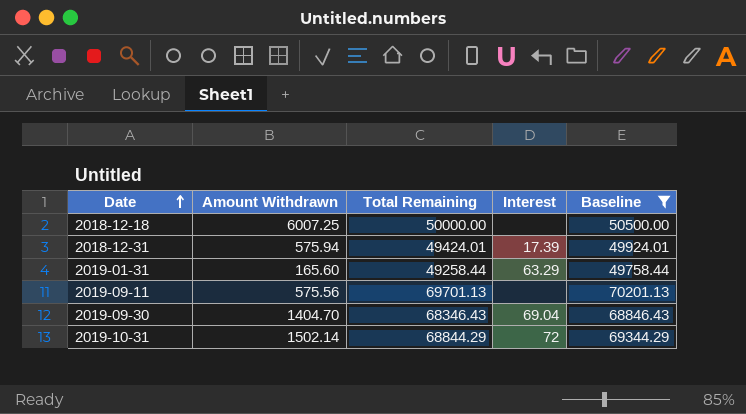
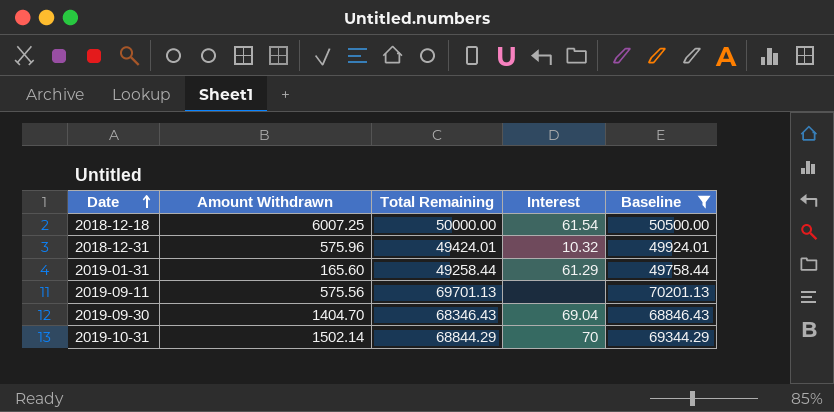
2018-12-18 | Interest: none -> 61.54
2018-12-31 | Amount Withdrawn: 575.94 -> 575.96
2018-12-31 | Interest: 17.39 -> 10.32
2019-01-31 | Interest: 63.29 -> 61.29
2019-10-31 | Interest: 72 -> 70

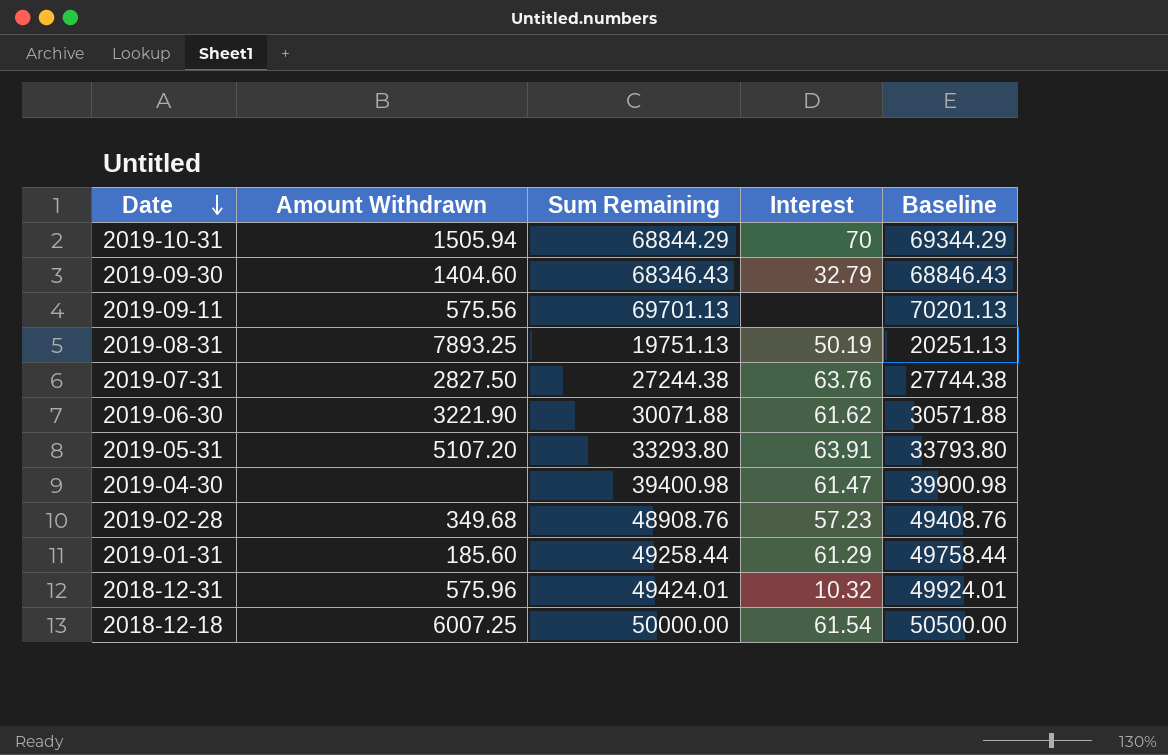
filter: Baseline >= 49758.44 -> none
row order: Date ascending -> Date descending
column name: Total Remaining -> Sum Remaining
2019-10-31 | Amount Withdrawn: 1502.14 -> 1505.94
2019-09-30 | Amount Withdrawn: 1404.70 -> 1404.60
2019-09-30 | Interest: 69.04 -> 32.79
2019-01-31 | Amount Withdrawn: 165.60 -> 185.60

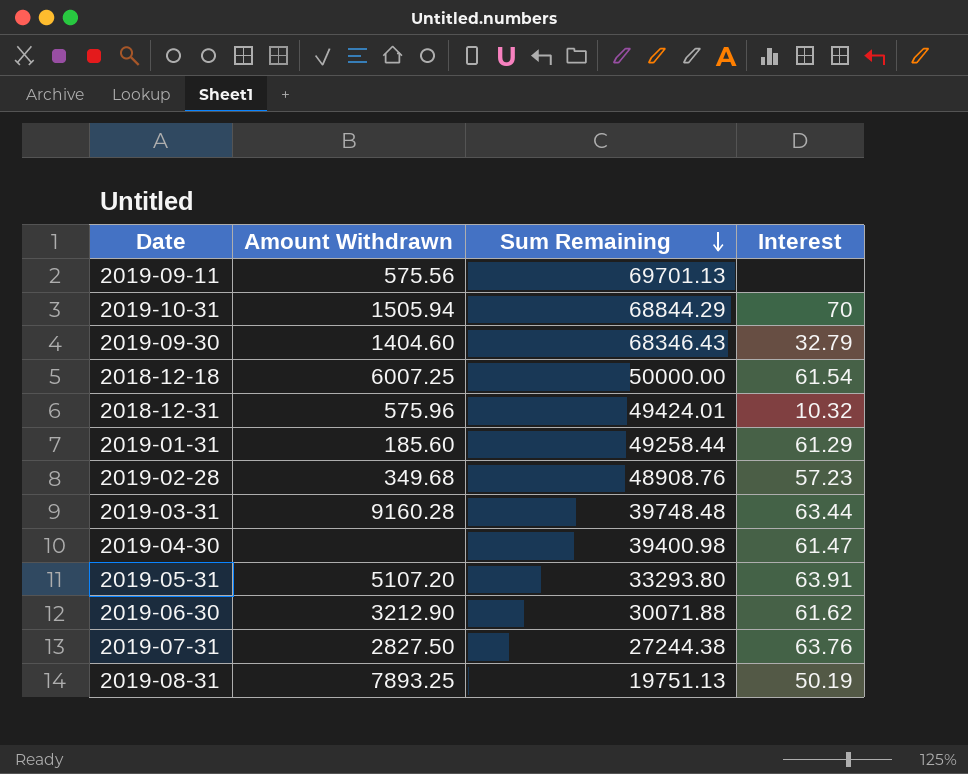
row order: Date descending -> Sum Remaining descending
column Baseline | formula: [Sum Remaining] + 500 -> none
row 2019-03-31: none -> 9160.28 | 39748.48 | 63.44
2019-06-30 | Amount Withdrawn: 3221.90 -> 3212.90

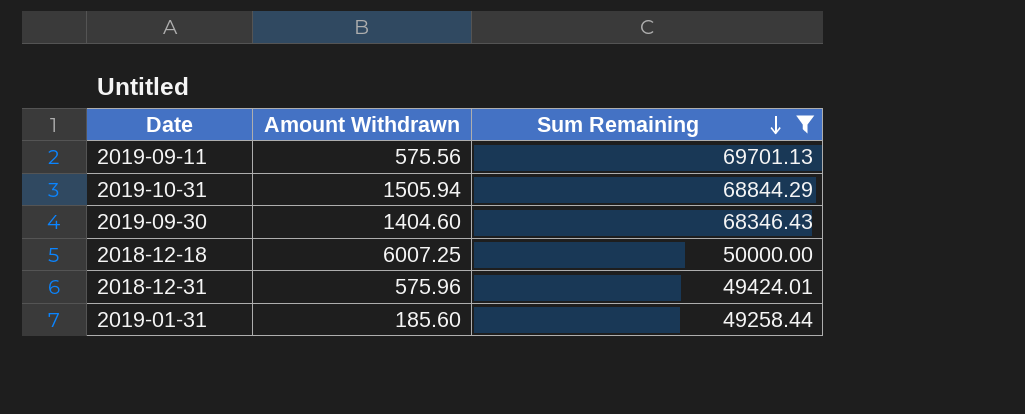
filter: none -> Sum Remaining >= 49258.44
column Interest | position: 4 -> none

